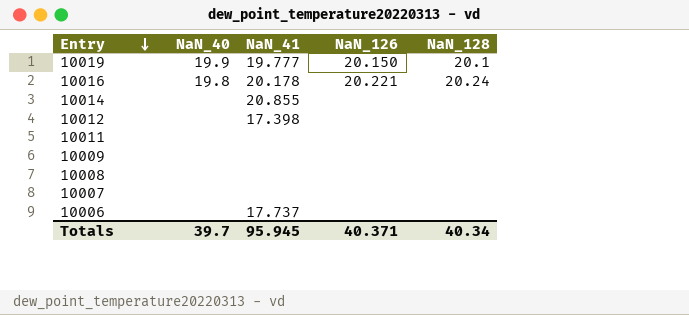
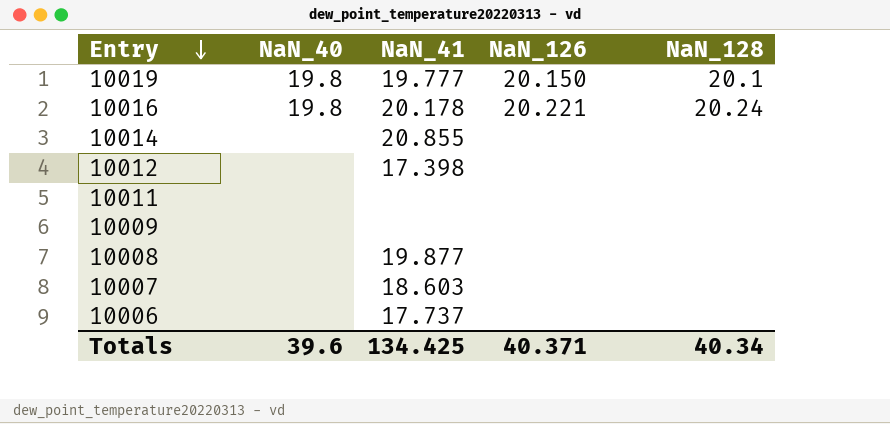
10019 | NaN_40: 19.9 -> 19.8
10008 | NaN_41: none -> 19.877
10007 | NaN_41: none -> 18.603
Totals | NaN_40: 39.7 -> 39.6
Totals | NaN_41: 95.945 -> 134.425

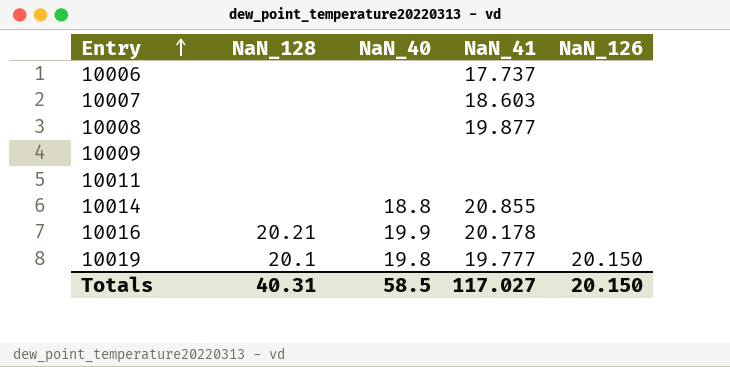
row order: Entry descending -> Entry ascending
column NaN_128 | position: 5 -> 2
row 10012: none | 17.398 | none | none -> none
10014 | NaN_40: none -> 18.8
10016 | NaN_128: 20.24 -> 20.21
10016 | NaN_40: 19.8 -> 19.9
10016 | NaN_126: 20.221 -> none
Totals | NaN_128: 40.34 -> 40.31
Totals | NaN_40: 39.6 -> 58.5
Totals | NaN_41: 134.425 -> 117.027
Totals | NaN_126: 40.371 -> 20.150

